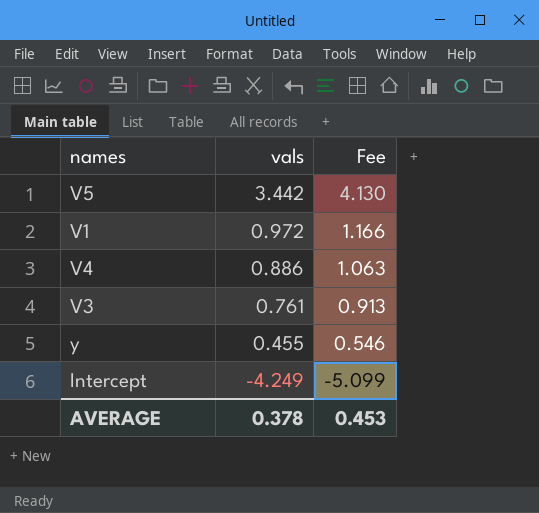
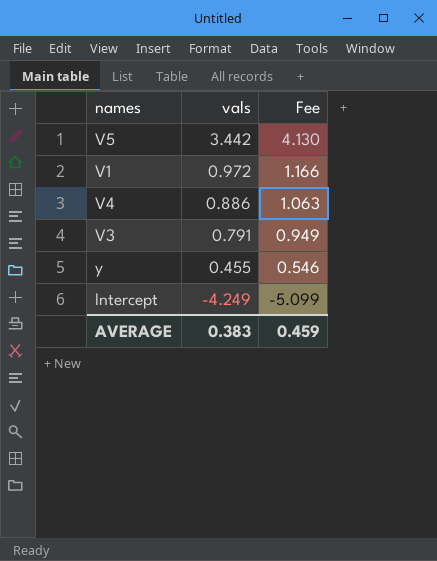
V3 | vals: 0.761 -> 0.791
V3 | Fee: 0.913 -> 0.949
AVERAGE | vals: 0.378 -> 0.383
AVERAGE | Fee: 0.453 -> 0.459

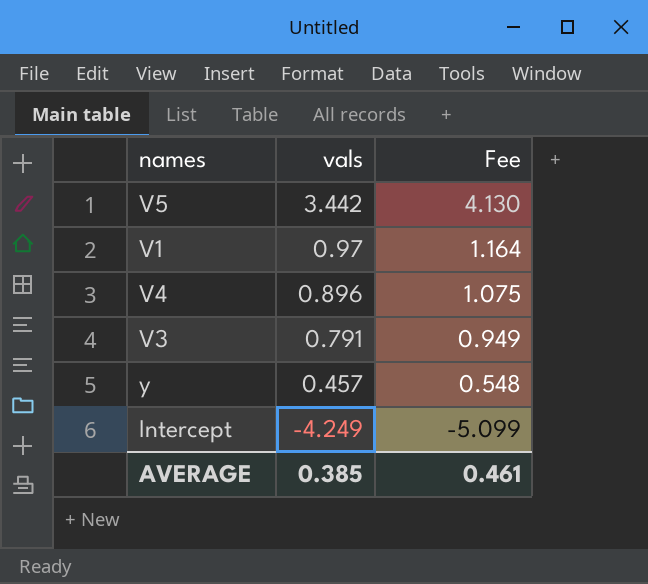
V1 | vals: 0.972 -> 0.97
V1 | Fee: 1.166 -> 1.164
V4 | vals: 0.886 -> 0.896
V4 | Fee: 1.063 -> 1.075
y | vals: 0.455 -> 0.457
y | Fee: 0.546 -> 0.548
AVERAGE | vals: 0.383 -> 0.385
AVERAGE | Fee: 0.459 -> 0.461

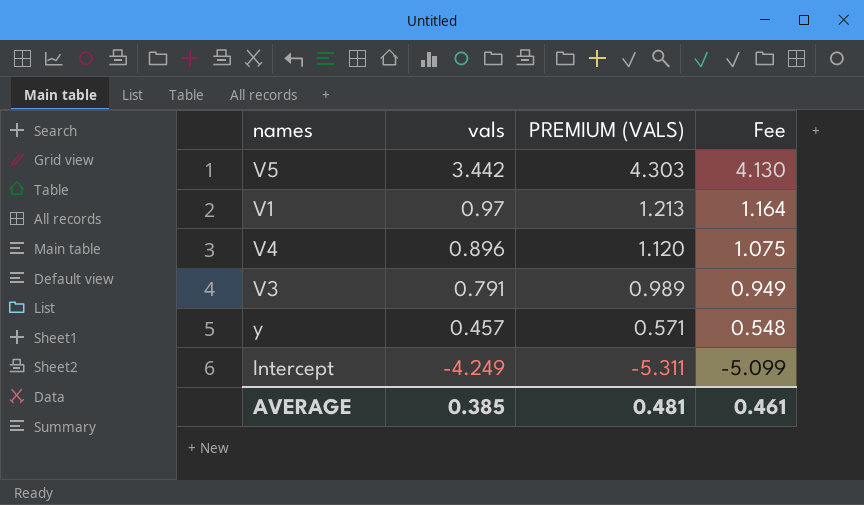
column PREMIUM (VALS) | formula: none -> [vals] * 1.25

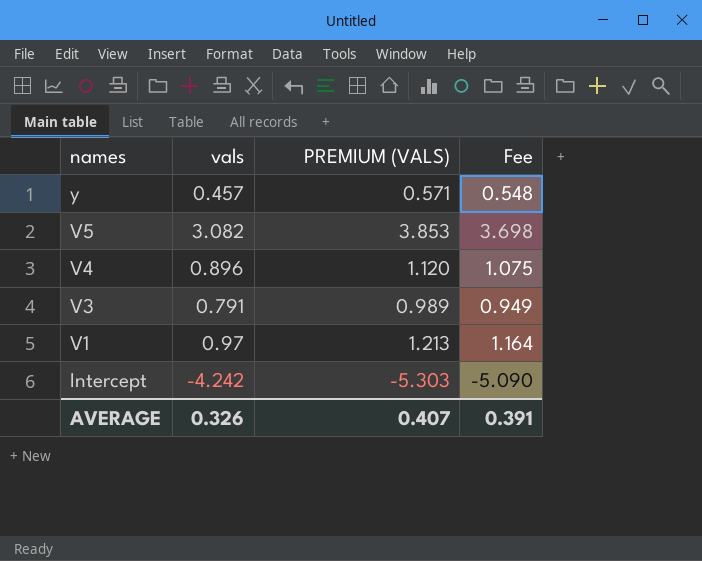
row order: vals descending -> names descending
V5 | vals: 3.442 -> 3.082
V5 | PREMIUM (VALS): 4.303 -> 3.853
V5 | Fee: 4.130 -> 3.698
Intercept | vals: -4.249 -> -4.242
Intercept | PREMIUM (VALS): -5.311 -> -5.303
Intercept | Fee: -5.099 -> -5.090
AVERAGE | vals: 0.385 -> 0.326
AVERAGE | PREMIUM (VALS): 0.481 -> 0.407
AVERAGE | Fee: 0.461 -> 0.391

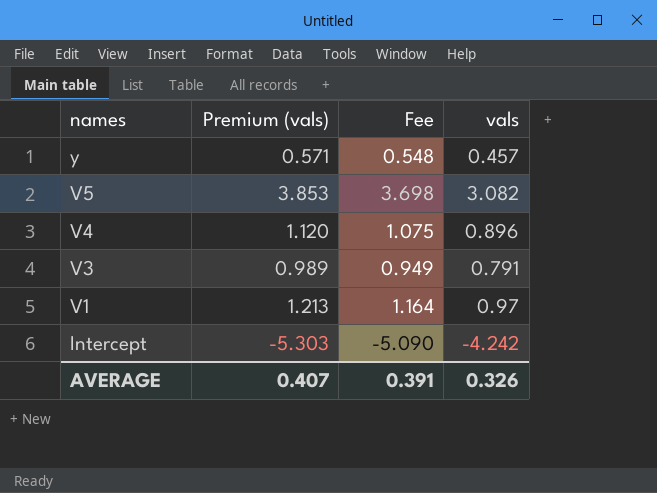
column name: PREMIUM (VALS) -> Premium (vals)
column vals | position: 2 -> 4

